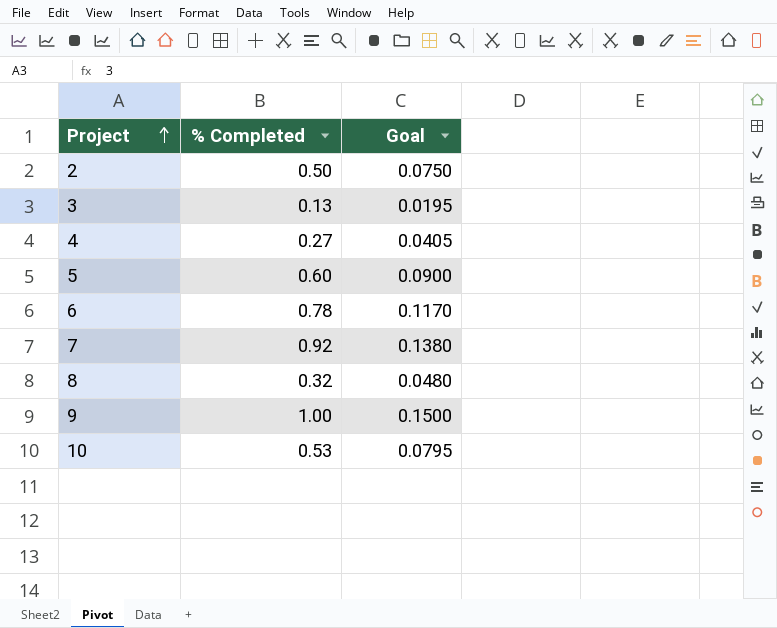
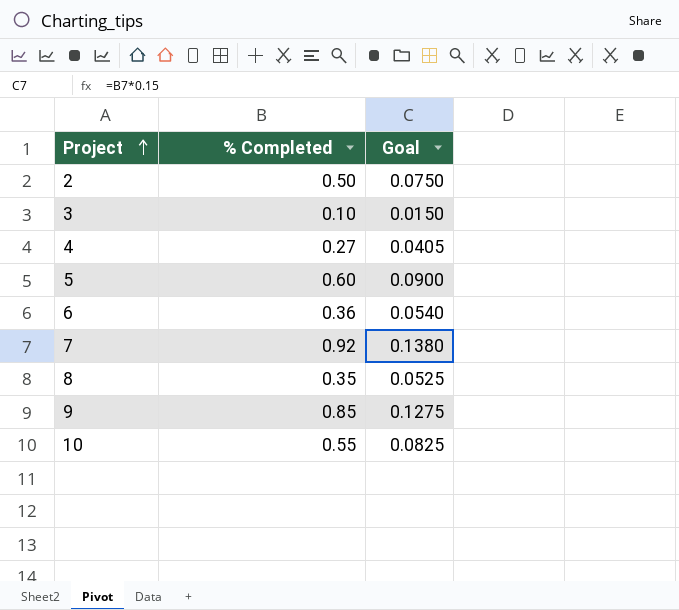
3 | % Completed: 0.13 -> 0.10
3 | Goal: 0.0195 -> 0.0150
6 | % Completed: 0.78 -> 0.36
6 | Goal: 0.1170 -> 0.0540
8 | % Completed: 0.32 -> 0.35
8 | Goal: 0.0480 -> 0.0525
9 | % Completed: 1.00 -> 0.85
9 | Goal: 0.1500 -> 0.1275
10 | % Completed: 0.53 -> 0.55
10 | Goal: 0.0795 -> 0.0825

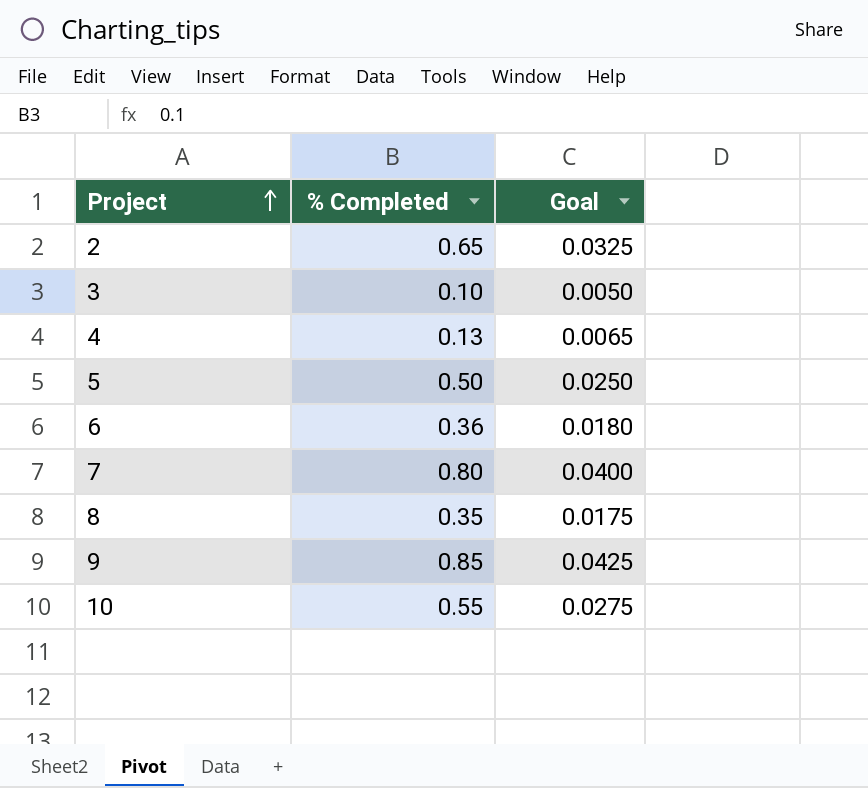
column Goal | formula: [% Completed] * 0.15 -> [% Completed] * 0.05
2 | % Completed: 0.50 -> 0.65
4 | % Completed: 0.27 -> 0.13
5 | % Completed: 0.60 -> 0.50
7 | % Completed: 0.92 -> 0.80

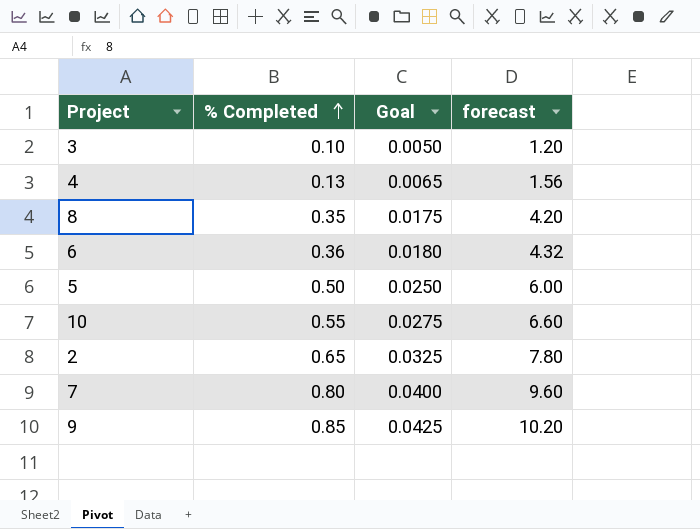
row order: Project ascending -> % Completed ascending
column forecast | formula: none -> [% Completed] * 12

